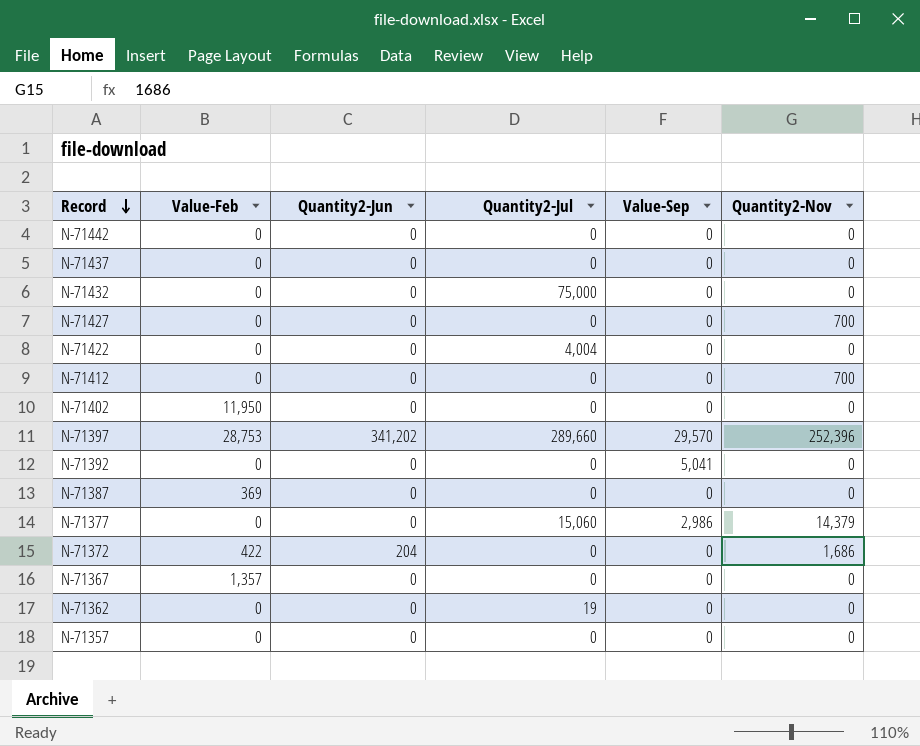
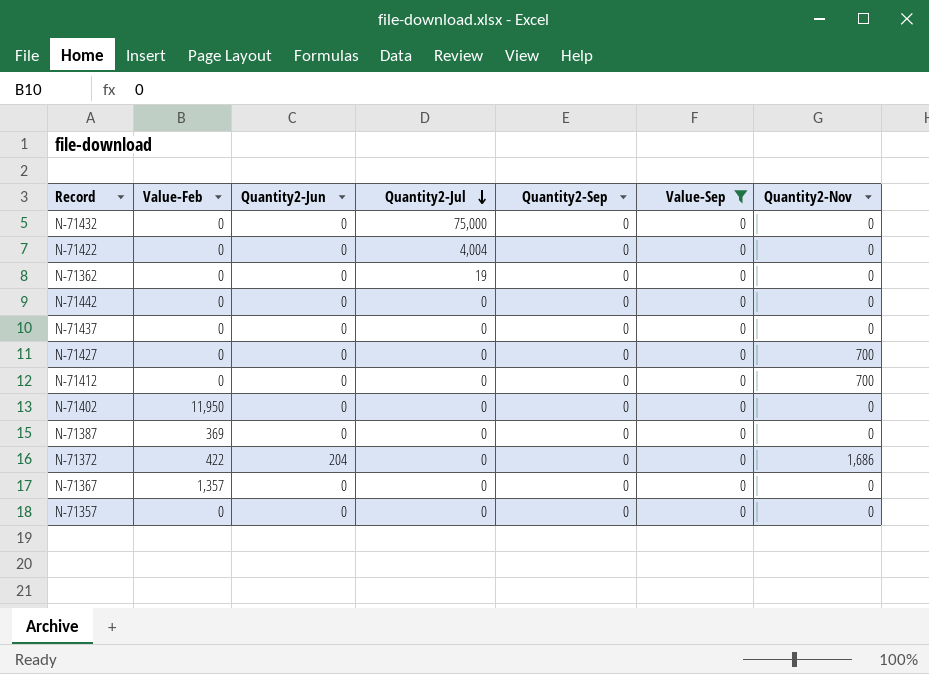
filter: none -> Value-Sep = 0
row order: Record descending -> Quantity2-Jul descending
column Quantity2-Sep | position: none -> 5

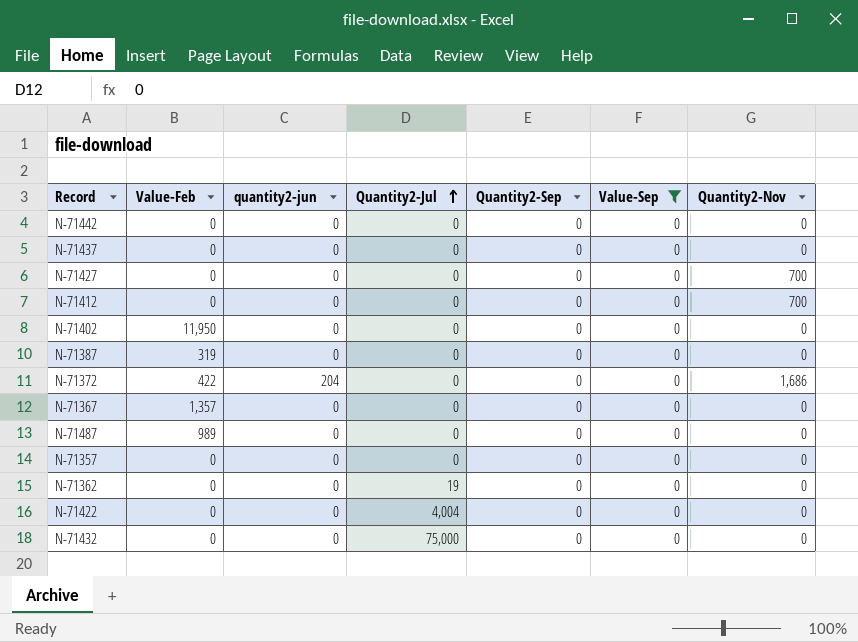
row order: Quantity2-Jul descending -> Quantity2-Jul ascending
column name: Quantity2-Jun -> quantity2-jun
N-71387 | Value-Feb: 369 -> 319
row N-71487: none -> 989 | 0 | 0 | 0 | 0 | 0

